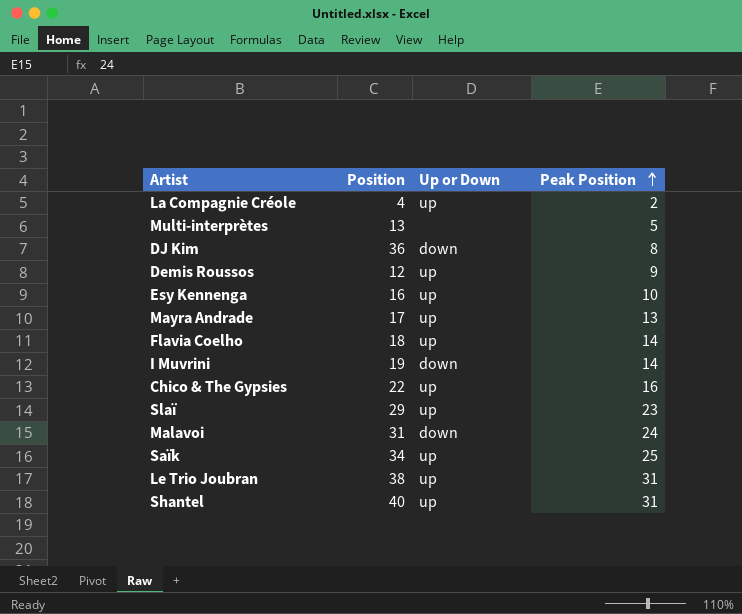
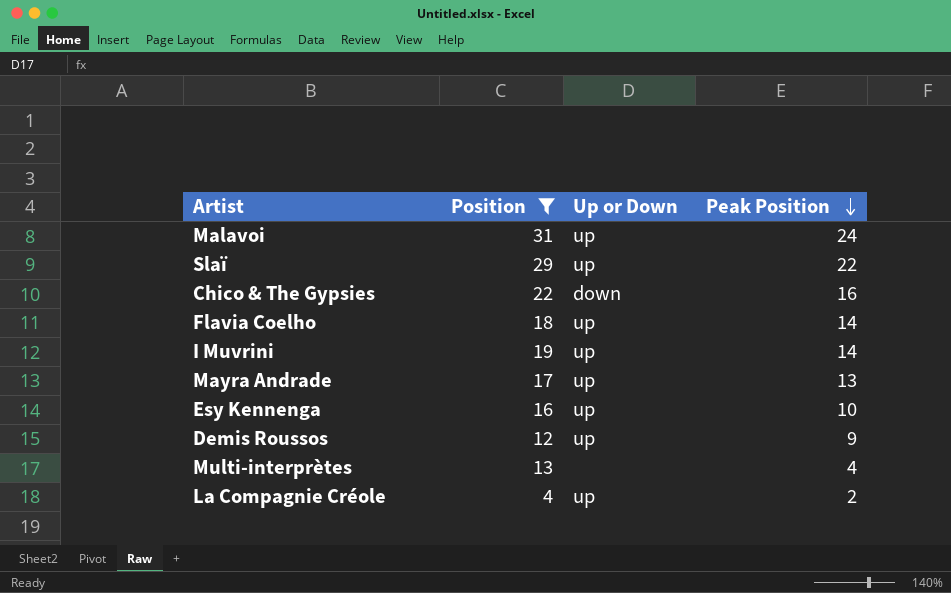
filter: none -> Position <= 31
row order: Peak Position ascending -> Peak Position descending
Malavoi | Up or Down: down -> up
Slaï | Peak Position: 23 -> 22
Chico & The Gypsies | Up or Down: up -> down
I Muvrini | Up or Down: down -> up
Multi-interprètes | Peak Position: 5 -> 4

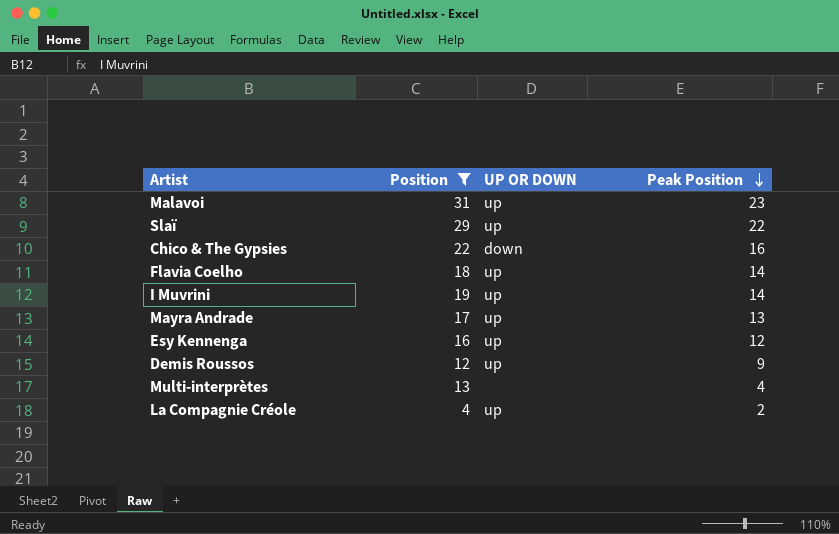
column name: Up or Down -> UP OR DOWN
Malavoi | Peak Position: 24 -> 23
Esy Kennenga | Peak Position: 10 -> 12

